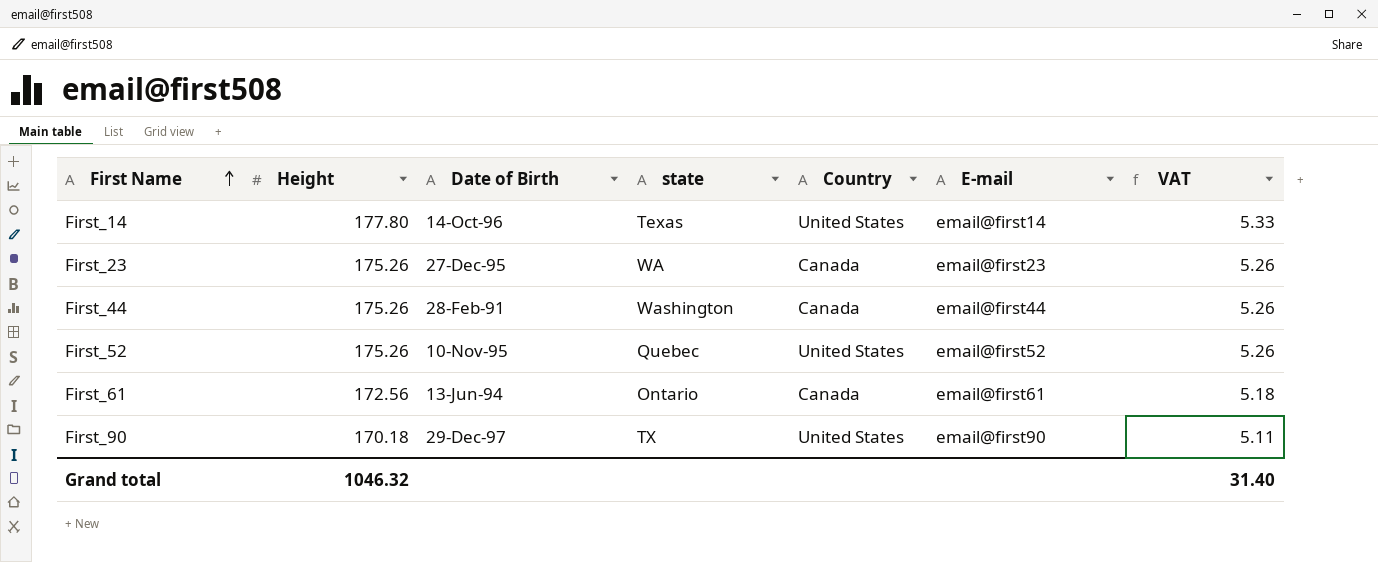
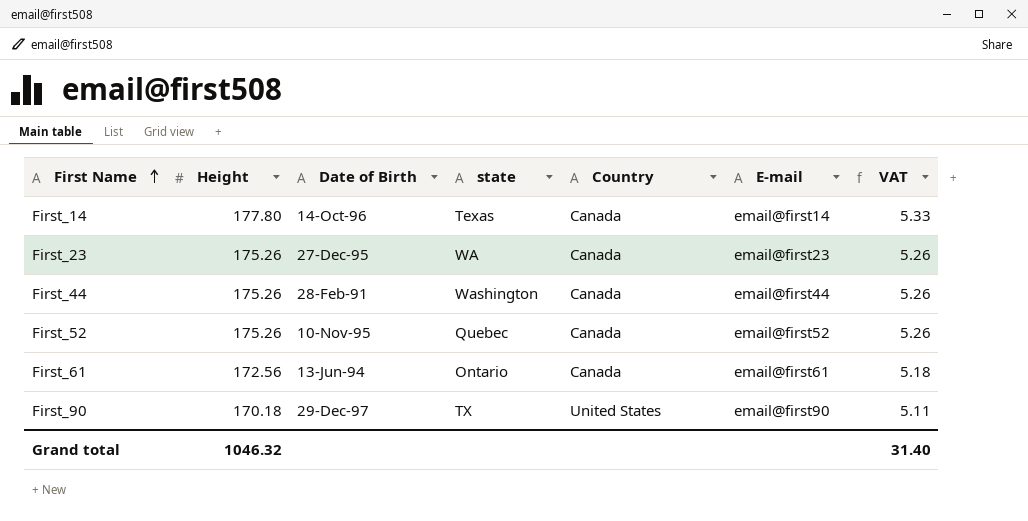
First_14 | Country: United States -> Canada
First_52 | Country: United States -> Canada

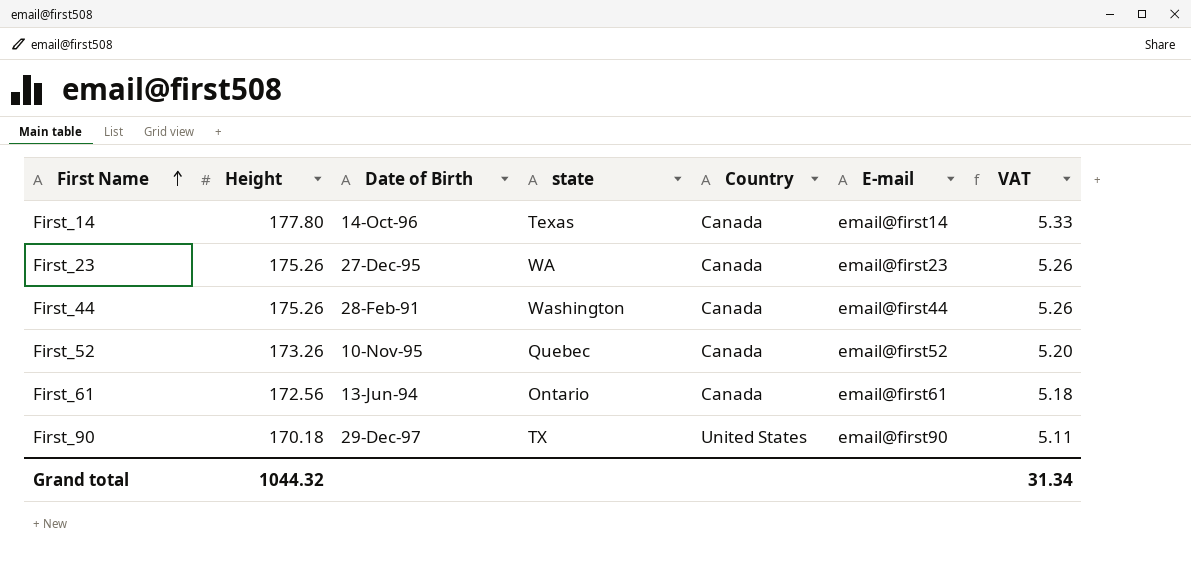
First_52 | Height: 175.26 -> 173.26
First_52 | VAT: 5.26 -> 5.20
Grand total | Height: 1046.32 -> 1044.32
Grand total | VAT: 31.40 -> 31.34

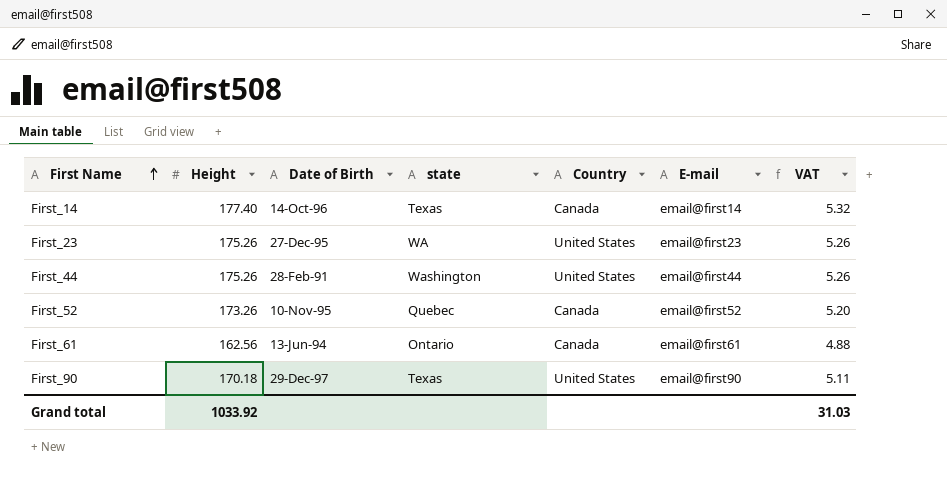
First_14 | Height: 177.80 -> 177.40
First_14 | VAT: 5.33 -> 5.32
First_23 | Country: Canada -> United States
First_44 | Country: Canada -> United States
First_61 | Height: 172.56 -> 162.56
First_61 | VAT: 5.18 -> 4.88
First_90 | state: TX -> Texas
Grand total | Height: 1044.32 -> 1033.92
Grand total | VAT: 31.34 -> 31.03

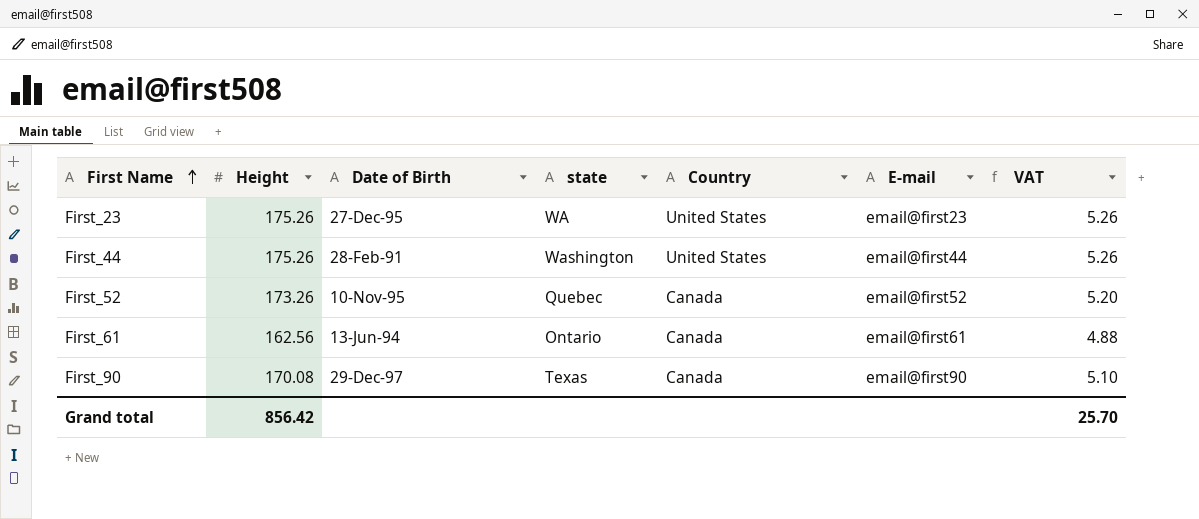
row First_14: 177.40 | 14-Oct-96 | Texas | Canada | email@first14 | 5.32 -> none
First_90 | Height: 170.18 -> 170.08
First_90 | Country: United States -> Canada
First_90 | VAT: 5.11 -> 5.10
Grand total | Height: 1033.92 -> 856.42
Grand total | VAT: 31.03 -> 25.70

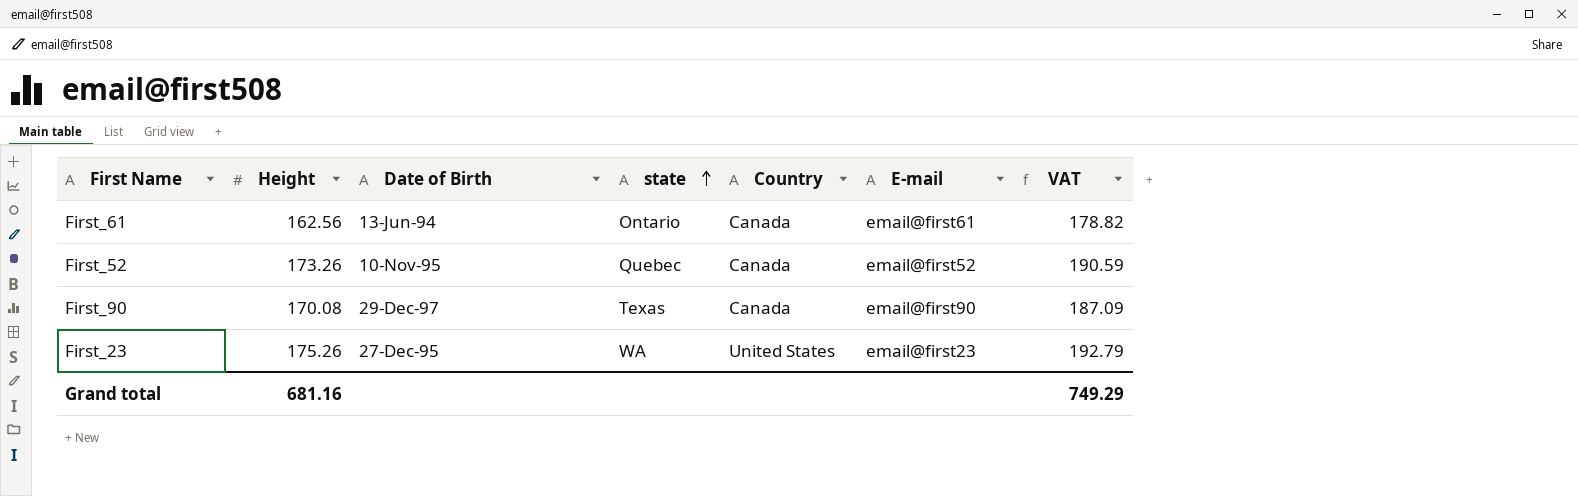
row order: First Name ascending -> state ascending
column VAT | formula: [Height] * 0.03 -> [Height] * 1.1
row First_44: 175.26 | 28-Feb-91 | Washington | United States | email@first44 | 5.26 -> none
Grand total | Height: 856.42 -> 681.16
Grand total | VAT: 25.70 -> 749.29

